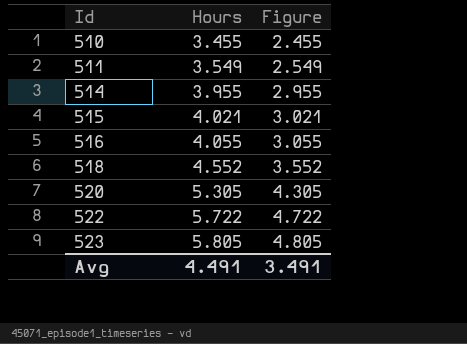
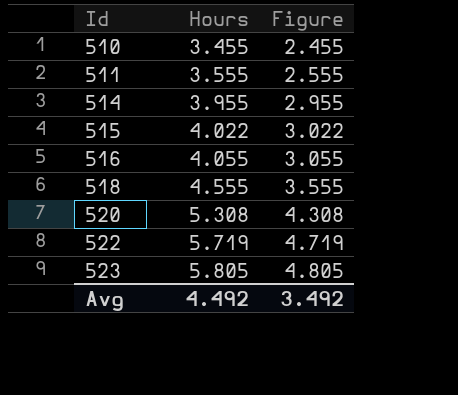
511 | Hours: 3.549 -> 3.555
511 | Figure: 2.549 -> 2.555
515 | Hours: 4.021 -> 4.022
515 | Figure: 3.021 -> 3.022
518 | Hours: 4.552 -> 4.555
518 | Figure: 3.552 -> 3.555
520 | Hours: 5.305 -> 5.308
520 | Figure: 4.305 -> 4.308
522 | Hours: 5.722 -> 5.719
522 | Figure: 4.722 -> 4.719
Avg | Hours: 4.491 -> 4.492
Avg | Figure: 3.491 -> 3.492

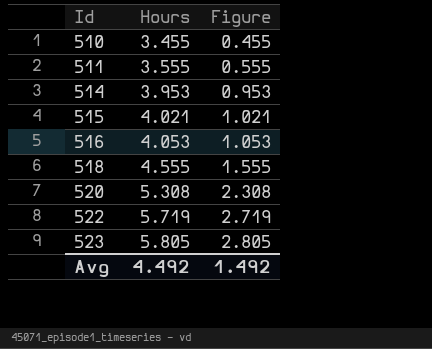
column Figure | formula: [Hours] - 1 -> [Hours] - 3
514 | Hours: 3.955 -> 3.953
515 | Hours: 4.022 -> 4.021
516 | Hours: 4.055 -> 4.053
Avg | Figure: 3.492 -> 1.492

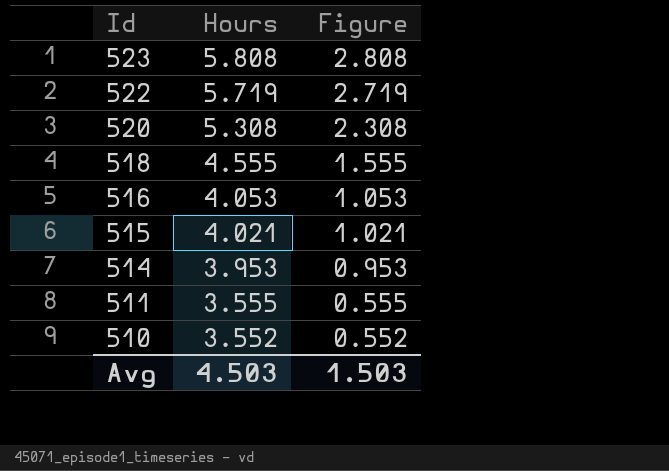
row order: Id ascending -> Id descending
523 | Hours: 5.805 -> 5.808
523 | Figure: 2.805 -> 2.808
510 | Hours: 3.455 -> 3.552
510 | Figure: 0.455 -> 0.552
Avg | Hours: 4.492 -> 4.503
Avg | Figure: 1.492 -> 1.503

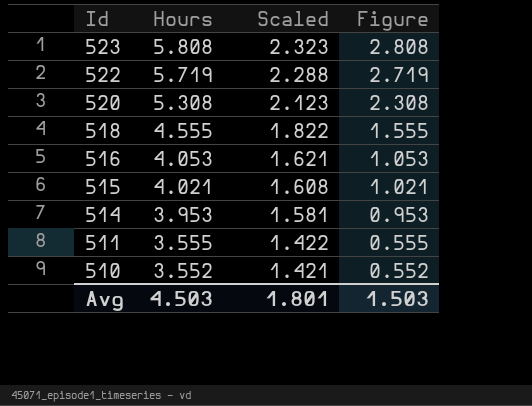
column Scaled | formula: none -> [Hours] * 0.4

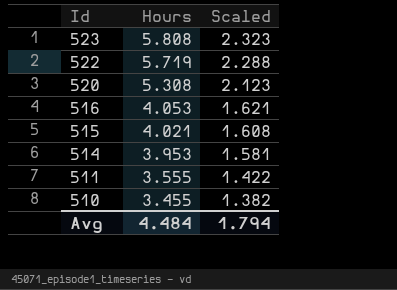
column Figure | formula: [Hours] - 3 -> none
row 518: 4.555 | 1.822 | 1.555 -> none
510 | Hours: 3.552 -> 3.455
510 | Scaled: 1.421 -> 1.382
Avg | Hours: 4.503 -> 4.484
Avg | Scaled: 1.801 -> 1.794

